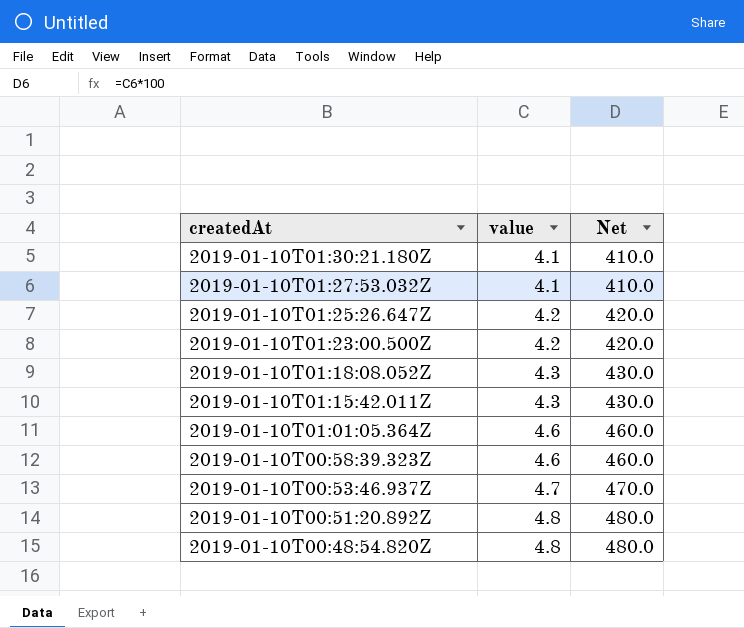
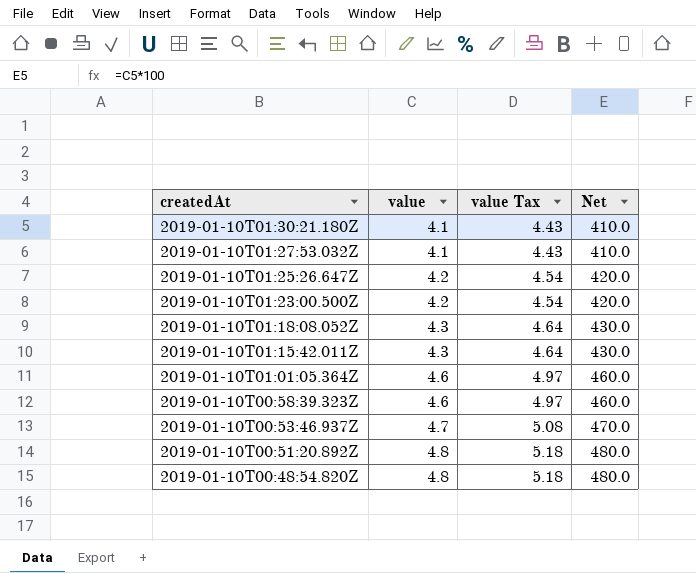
column value Tax | formula: none -> [value] * 1.08

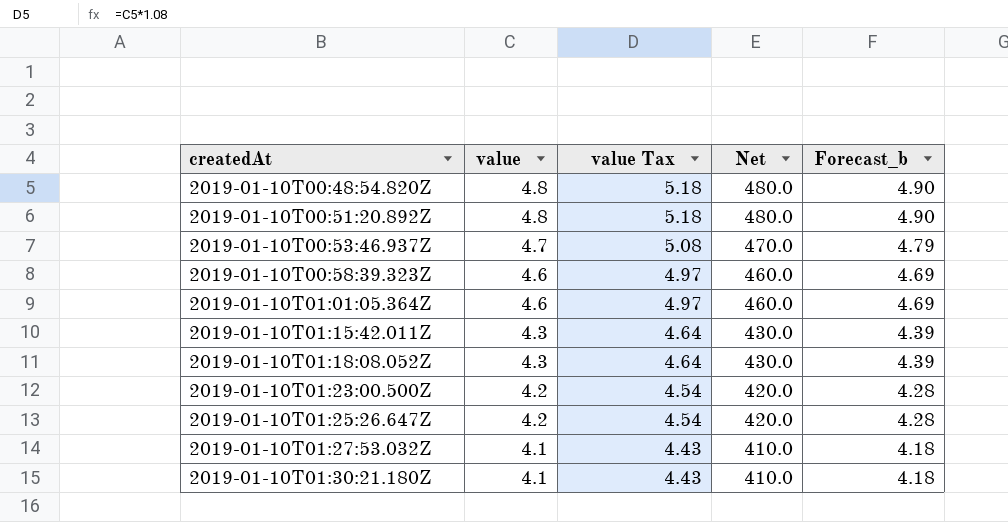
row order: createdAt descending -> createdAt ascending
column Forecast_b | formula: none -> [value] * 1.02

